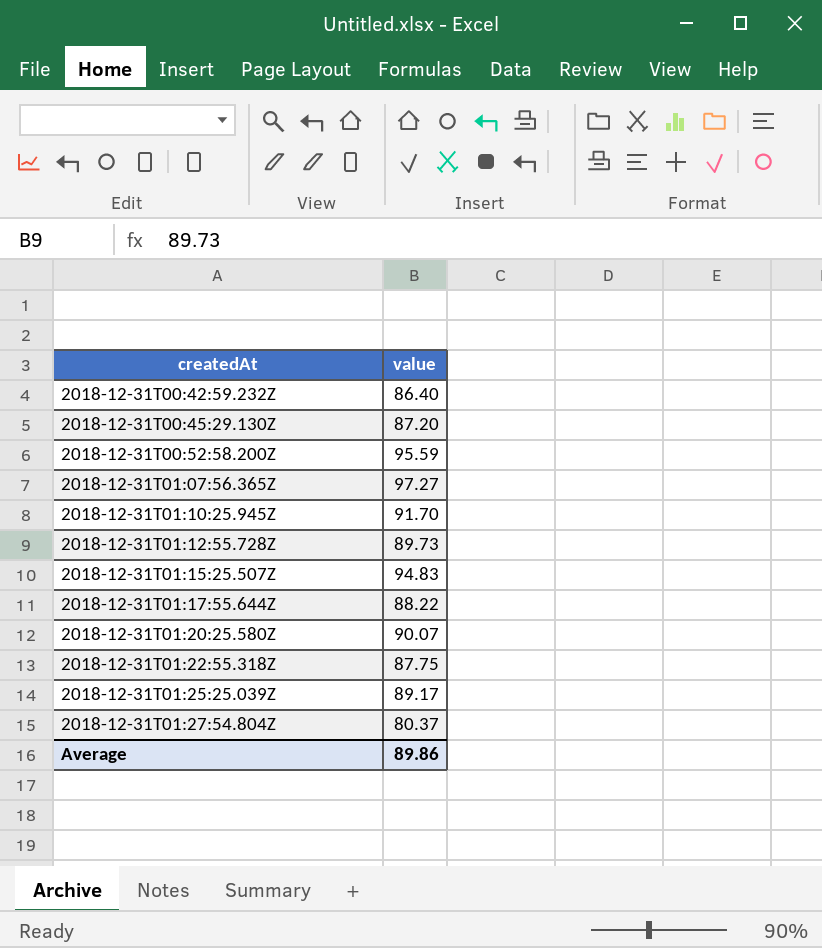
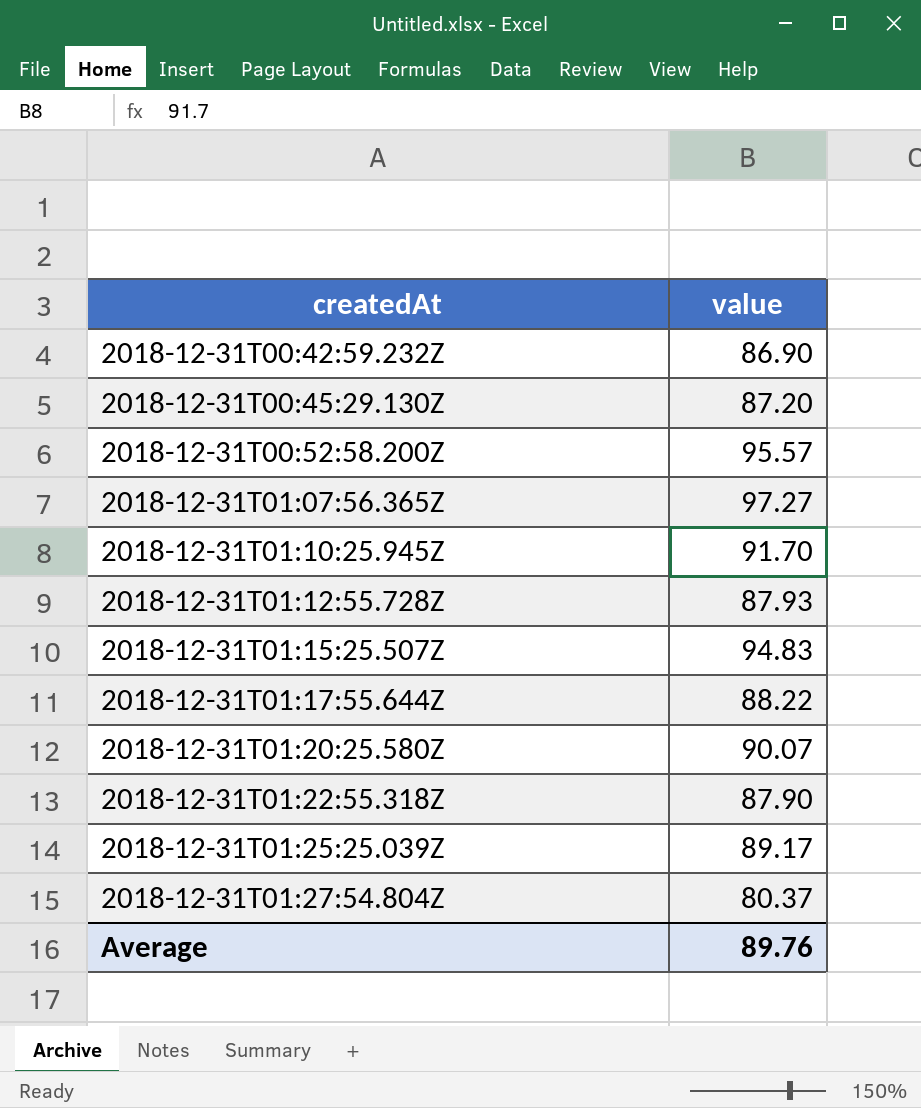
2018-12-31T00:42:59.232Z | value: 86.40 -> 86.90
2018-12-31T00:52:58.200Z | value: 95.59 -> 95.57
2018-12-31T01:12:55.728Z | value: 89.73 -> 87.93
2018-12-31T01:22:55.318Z | value: 87.75 -> 87.90
Average | value: 89.86 -> 89.76

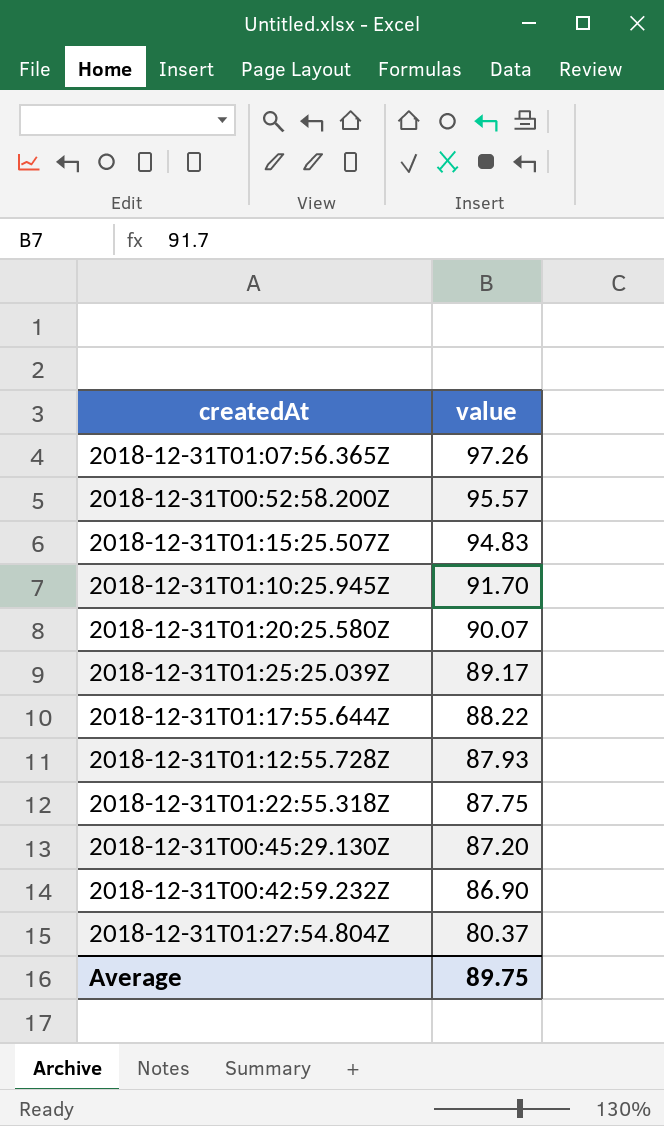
row order: createdAt ascending -> value descending
2018-12-31T01:07:56.365Z | value: 97.27 -> 97.26
2018-12-31T01:22:55.318Z | value: 87.90 -> 87.75
Average | value: 89.76 -> 89.75

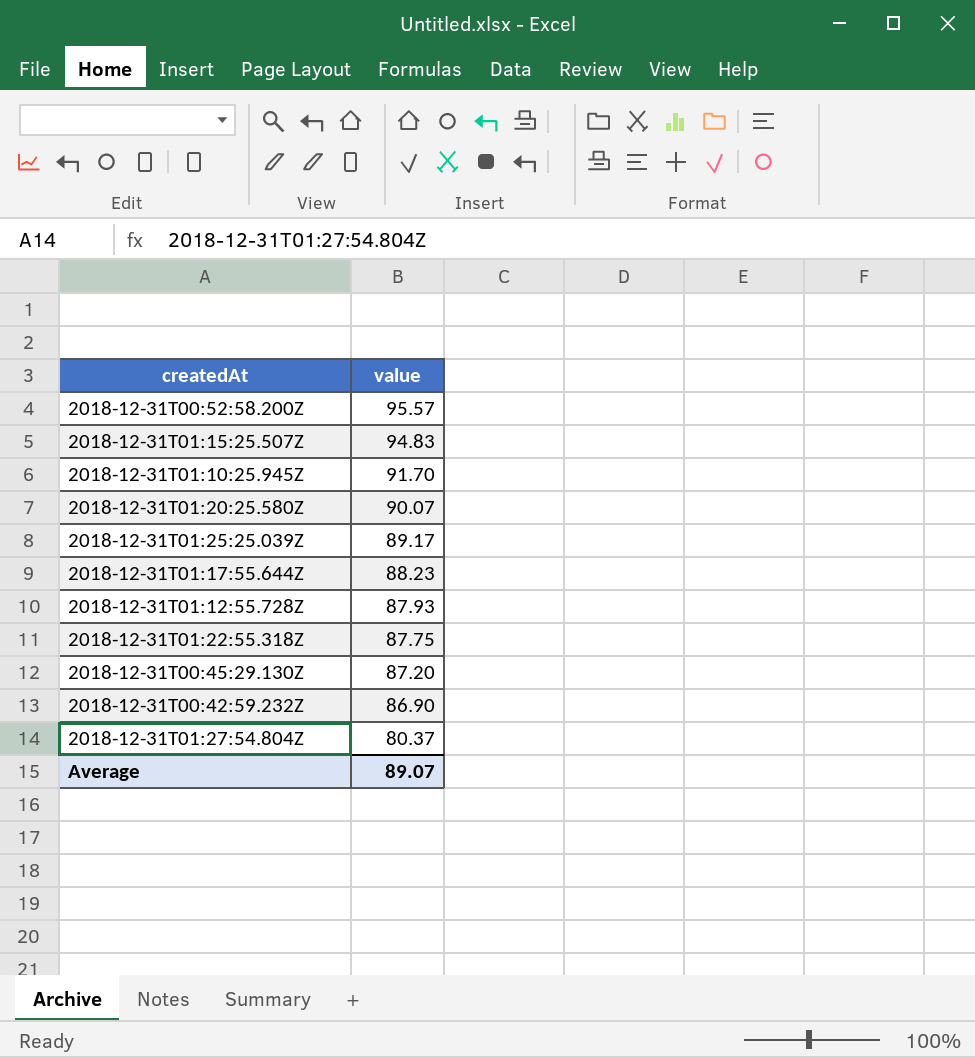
row 2018-12-31T01:07:56.365Z: 97.26 -> none
2018-12-31T01:17:55.644Z | value: 88.22 -> 88.23
Average | value: 89.75 -> 89.07

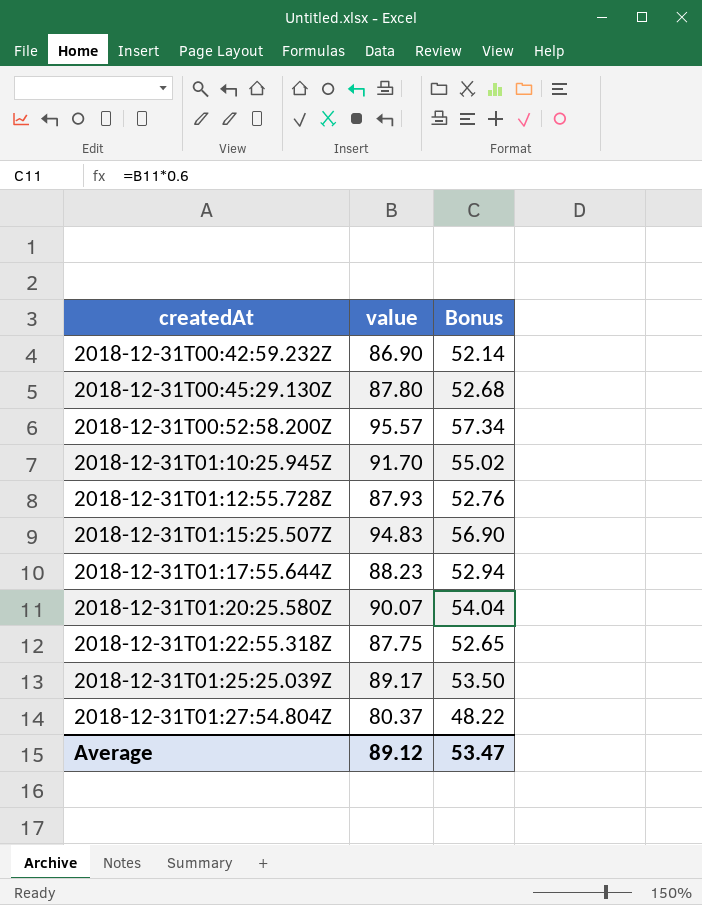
row order: value descending -> createdAt ascending
column Bonus | formula: none -> [value] * 0.6
2018-12-31T00:45:29.130Z | value: 87.20 -> 87.80
Average | value: 89.07 -> 89.12

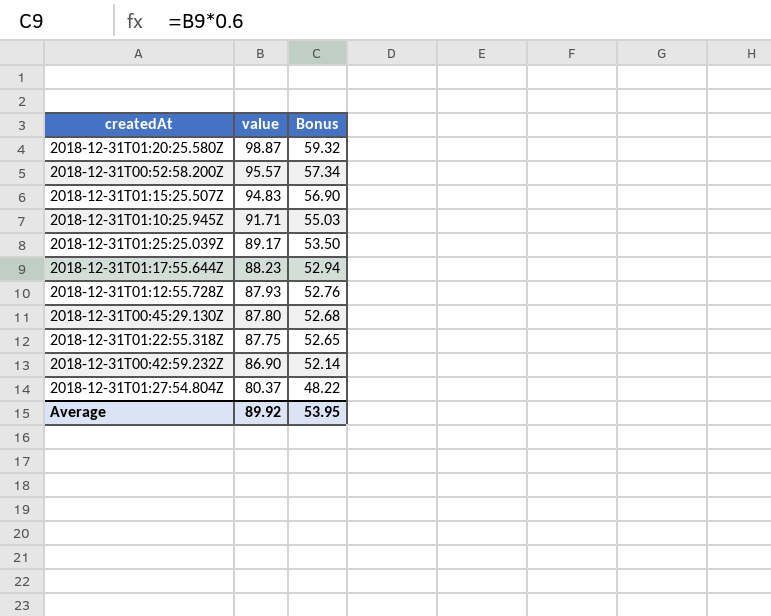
row order: createdAt ascending -> value descending
2018-12-31T01:20:25.580Z | value: 90.07 -> 98.87
2018-12-31T01:20:25.580Z | Bonus: 54.04 -> 59.32
2018-12-31T01:10:25.945Z | value: 91.70 -> 91.71
2018-12-31T01:10:25.945Z | Bonus: 55.02 -> 55.03
Average | value: 89.12 -> 89.92
Average | Bonus: 53.47 -> 53.95

